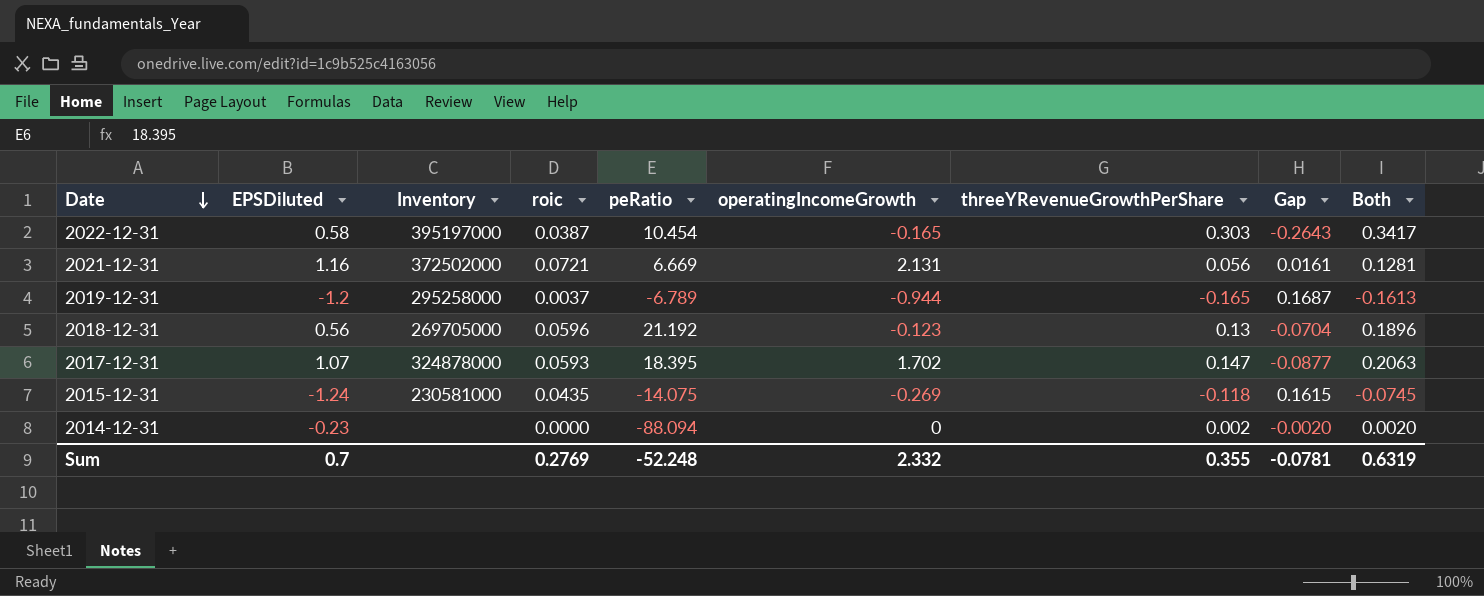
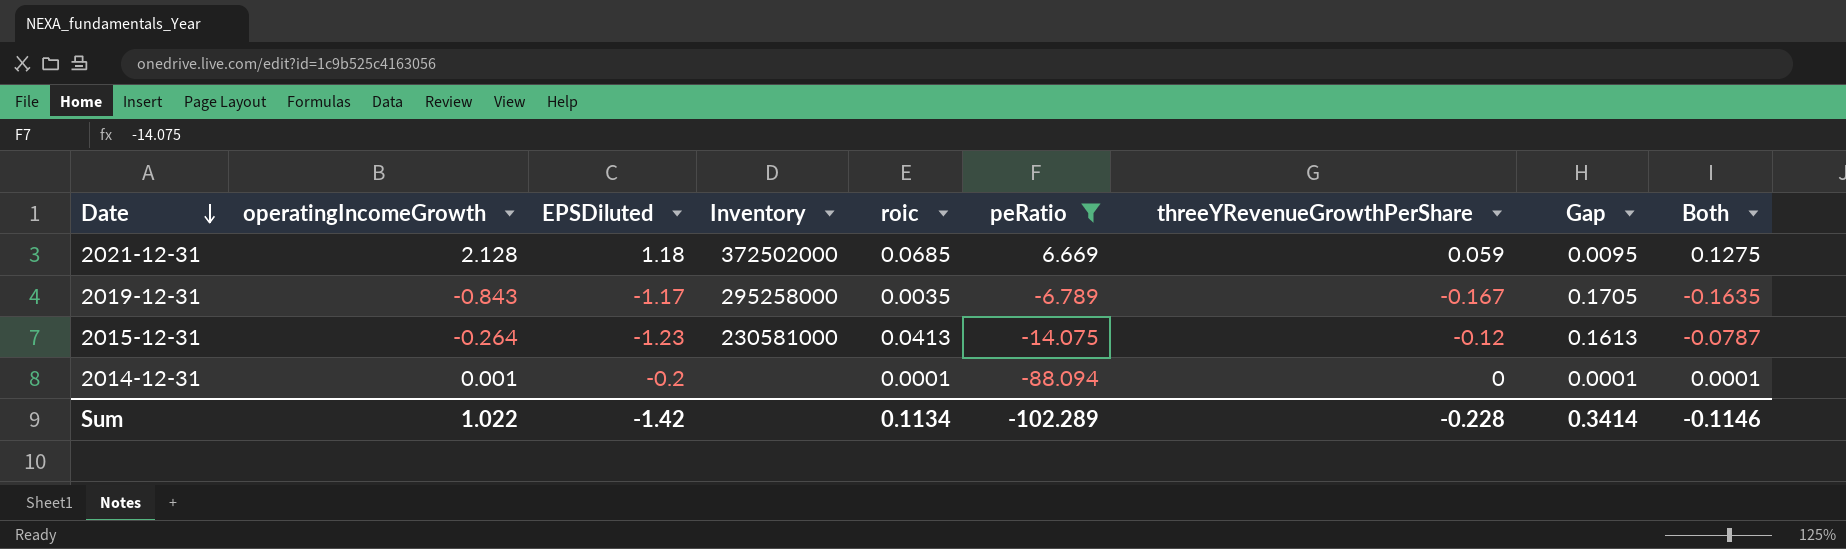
filter: none -> peRatio <= 6.669
column operatingIncomeGrowth | position: 6 -> 2
2021-12-31 | operatingIncomeGrowth: 2.131 -> 2.128
2021-12-31 | EPSDiluted: 1.16 -> 1.18
2021-12-31 | roic: 0.0721 -> 0.0685
2021-12-31 | threeYRevenueGrowthPerShare: 0.056 -> 0.059
2021-12-31 | Gap: 0.0161 -> 0.0095
2021-12-31 | Both: 0.1281 -> 0.1275
2019-12-31 | operatingIncomeGrowth: -0.944 -> -0.843
2019-12-31 | EPSDiluted: -1.2 -> -1.17
2019-12-31 | roic: 0.0037 -> 0.0035
2019-12-31 | threeYRevenueGrowthPerShare: -0.165 -> -0.167
2019-12-31 | Gap: 0.1687 -> 0.1705
2019-12-31 | Both: -0.1613 -> -0.1635
2015-12-31 | operatingIncomeGrowth: -0.269 -> -0.264
2015-12-31 | EPSDiluted: -1.24 -> -1.23
2015-12-31 | roic: 0.0435 -> 0.0413
2015-12-31 | threeYRevenueGrowthPerShare: -0.118 -> -0.12
2015-12-31 | Gap: 0.1615 -> 0.1613
2015-12-31 | Both: -0.0745 -> -0.0787
2014-12-31 | operatingIncomeGrowth: 0 -> 0.001
2014-12-31 | EPSDiluted: -0.23 -> -0.2
2014-12-31 | roic: 0.0000 -> 0.0001
2014-12-31 | threeYRevenueGrowthPerShare: 0.002 -> 0
2014-12-31 | Gap: -0.0020 -> 0.0001
2014-12-31 | Both: 0.0020 -> 0.0001
Sum | operatingIncomeGrowth: 2.332 -> 1.022
Sum | EPSDiluted: 0.7 -> -1.42
Sum | roic: 0.2769 -> 0.1134
Sum | peRatio: -52.248 -> -102.289
Sum | threeYRevenueGrowthPerShare: 0.355 -> -0.228
Sum | Gap: -0.0781 -> 0.3414
Sum | Both: 0.6319 -> -0.1146

